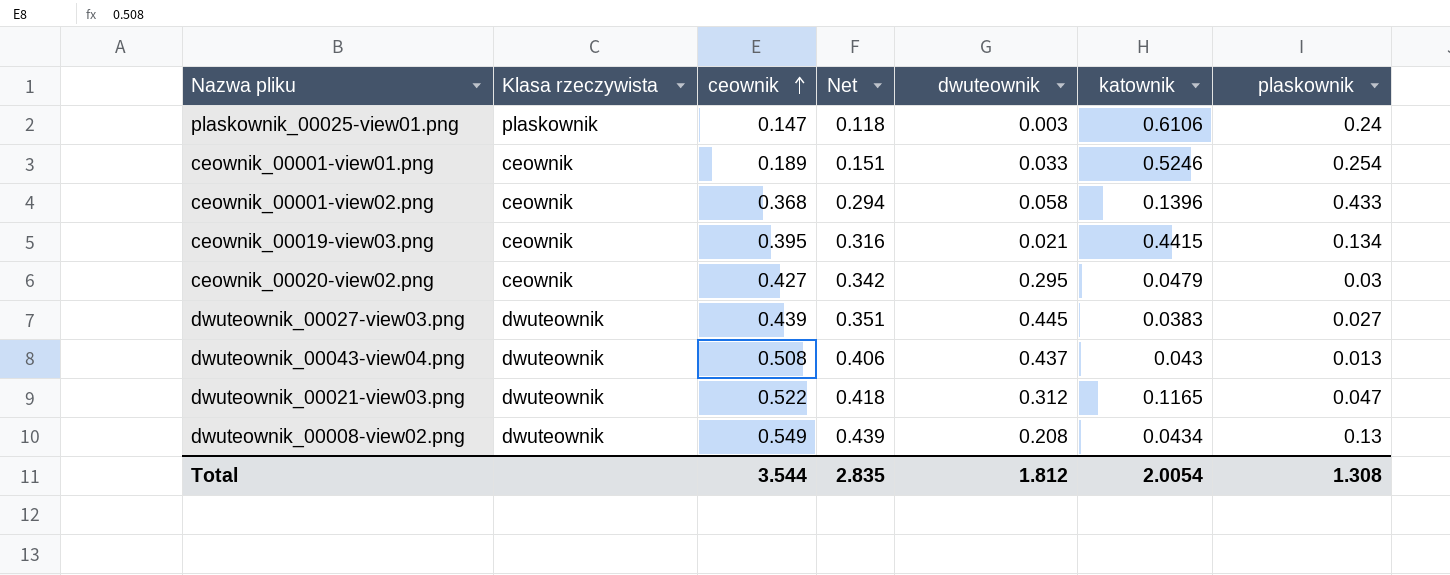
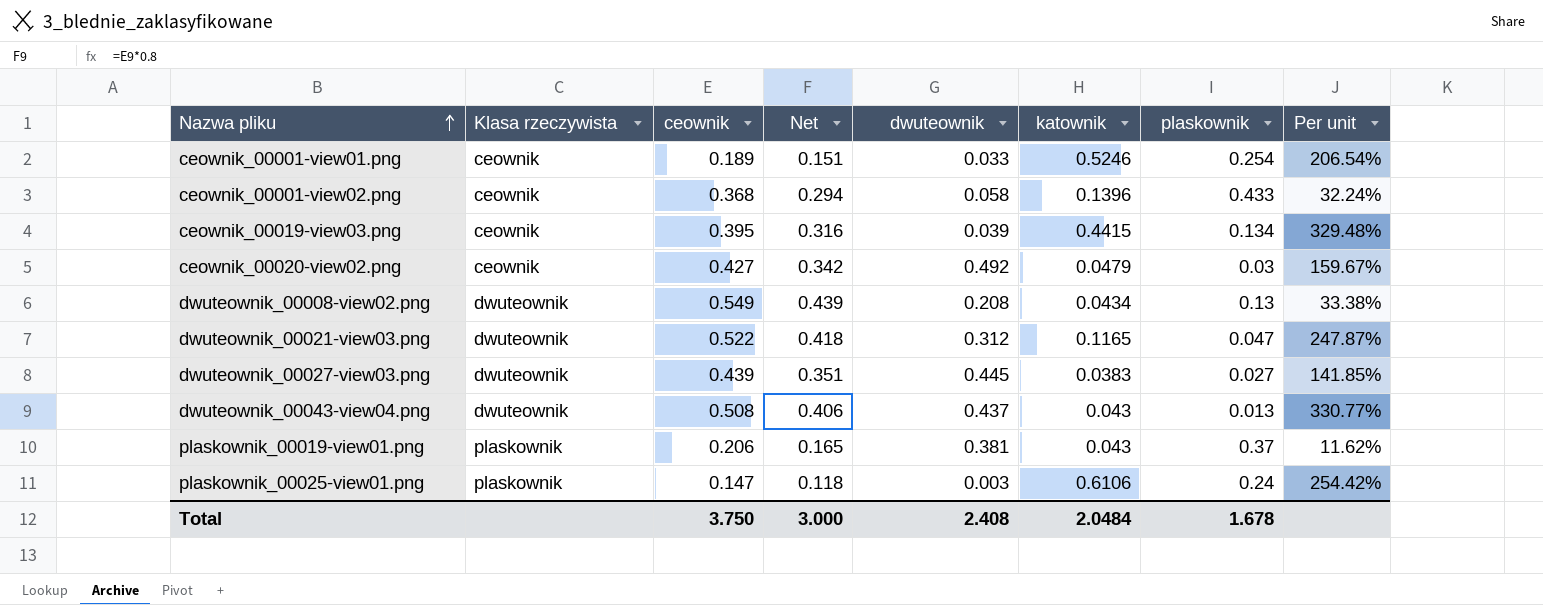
row order: ceownik ascending -> Nazwa pliku ascending
column Per unit | formula: none -> [katownik] / [plaskownik]
ceownik_00019-view03.png | dwuteownik: 0.021 -> 0.039
ceownik_00020-view02.png | dwuteownik: 0.295 -> 0.492
row plaskownik_00019-view01.png: none -> plaskownik | 0.206 | 0.165 | 0.381 | 0.043 | 0.37 | 11.62%
Total | ceownik: 3.544 -> 3.750
Total | Net: 2.835 -> 3.000
Total | dwuteownik: 1.812 -> 2.408
Total | katownik: 2.0054 -> 2.0484
Total | plaskownik: 1.308 -> 1.678

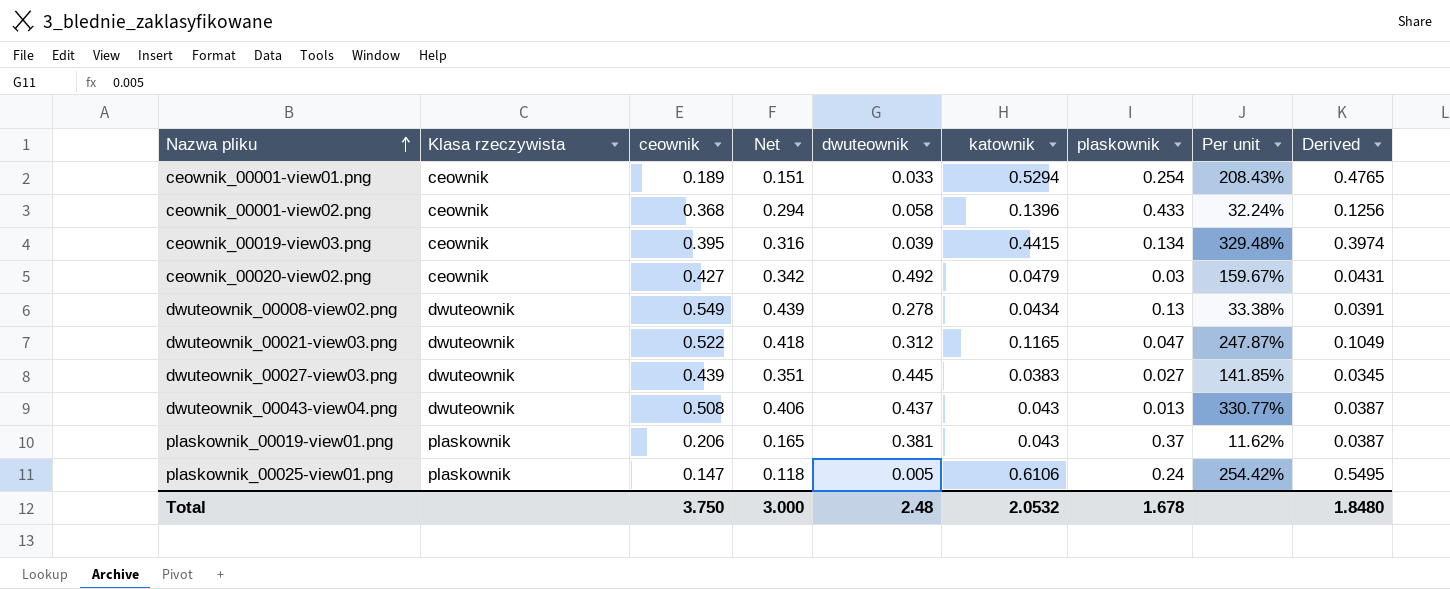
column Derived | formula: none -> [katownik] * 0.9
ceownik_00001-view01.png | katownik: 0.5246 -> 0.5294
ceownik_00001-view01.png | Per unit: 206.54% -> 208.43%
dwuteownik_00008-view02.png | dwuteownik: 0.208 -> 0.278
plaskownik_00025-view01.png | dwuteownik: 0.003 -> 0.005
Total | dwuteownik: 2.408 -> 2.48
Total | katownik: 2.0484 -> 2.0532

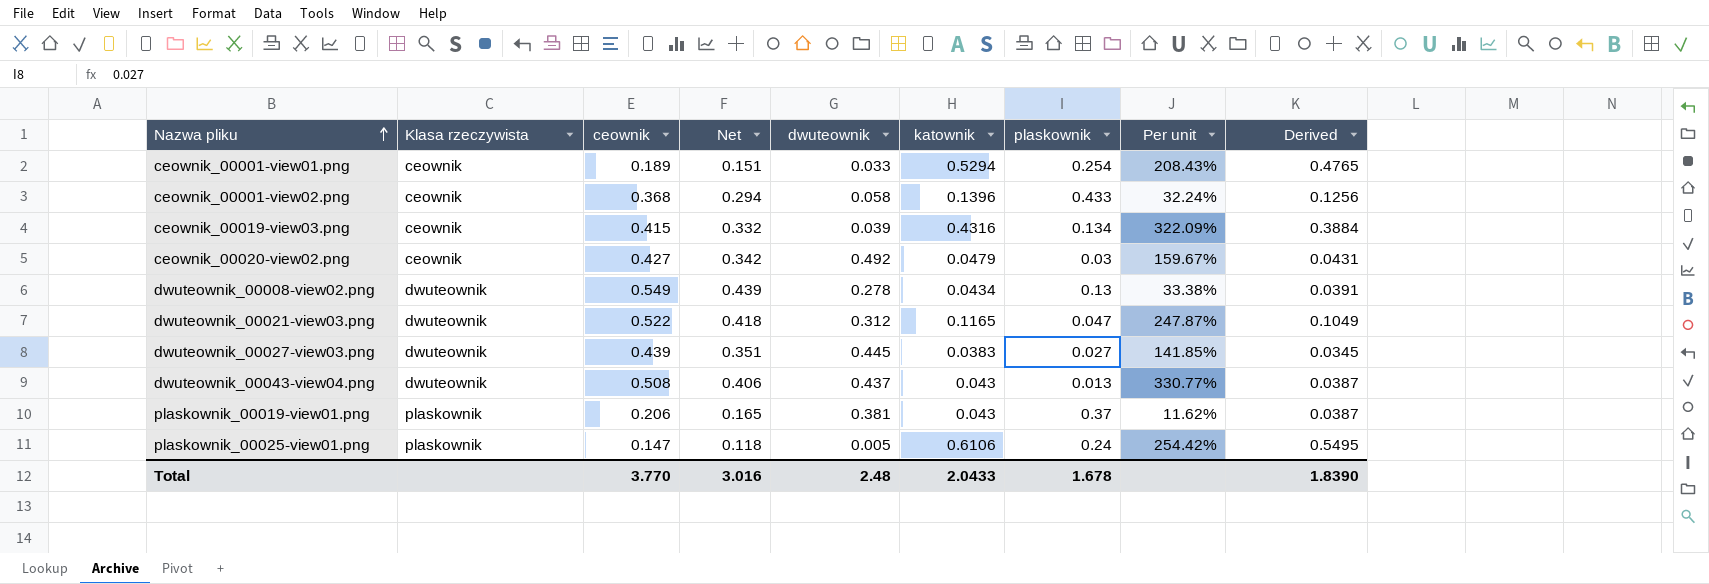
ceownik_00019-view03.png | ceownik: 0.395 -> 0.415
ceownik_00019-view03.png | Net: 0.316 -> 0.332
ceownik_00019-view03.png | katownik: 0.4415 -> 0.4316
ceownik_00019-view03.png | Per unit: 329.48% -> 322.09%
ceownik_00019-view03.png | Derived: 0.3974 -> 0.3884
Total | ceownik: 3.750 -> 3.770
Total | Net: 3.000 -> 3.016
Total | katownik: 2.0532 -> 2.0433
Total | Derived: 1.8480 -> 1.8390

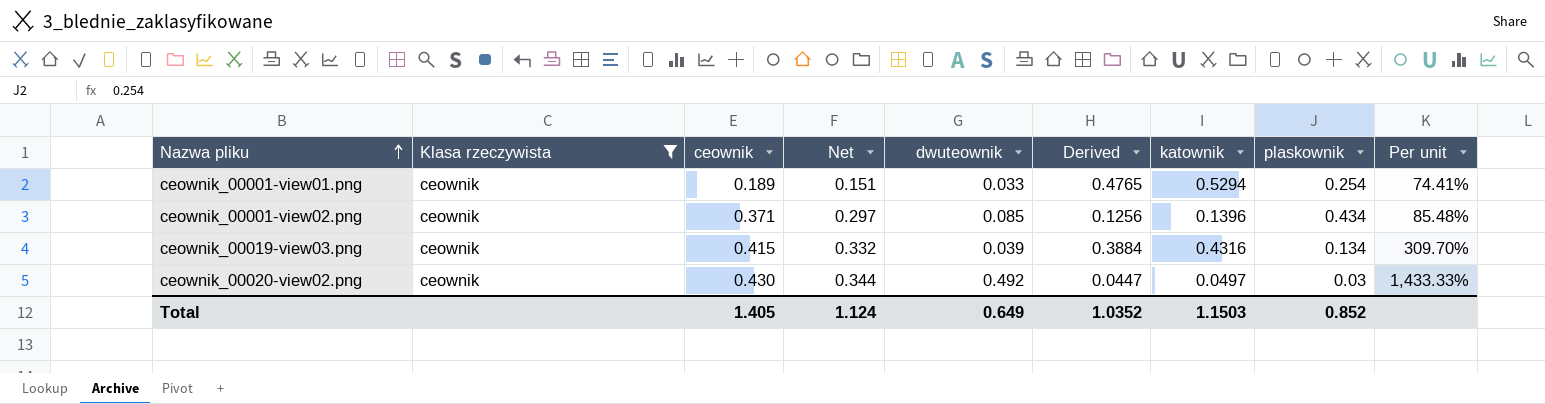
filter: none -> Klasa rzeczywista = ceownik
column Derived | position: 9 -> 6
column Per unit | formula: [katownik] / [plaskownik] -> [ceownik] / [plaskownik]
ceownik_00001-view02.png | ceownik: 0.368 -> 0.371
ceownik_00001-view02.png | Net: 0.294 -> 0.297
ceownik_00001-view02.png | dwuteownik: 0.058 -> 0.085
ceownik_00001-view02.png | plaskownik: 0.433 -> 0.434
ceownik_00020-view02.png | ceownik: 0.427 -> 0.430
ceownik_00020-view02.png | Net: 0.342 -> 0.344
ceownik_00020-view02.png | Derived: 0.0431 -> 0.0447
ceownik_00020-view02.png | katownik: 0.0479 -> 0.0497
Total | ceownik: 3.770 -> 1.405
Total | Net: 3.016 -> 1.124
Total | dwuteownik: 2.48 -> 0.649
Total | Derived: 1.8390 -> 1.0352
Total | katownik: 2.0433 -> 1.1503
Total | plaskownik: 1.678 -> 0.852

